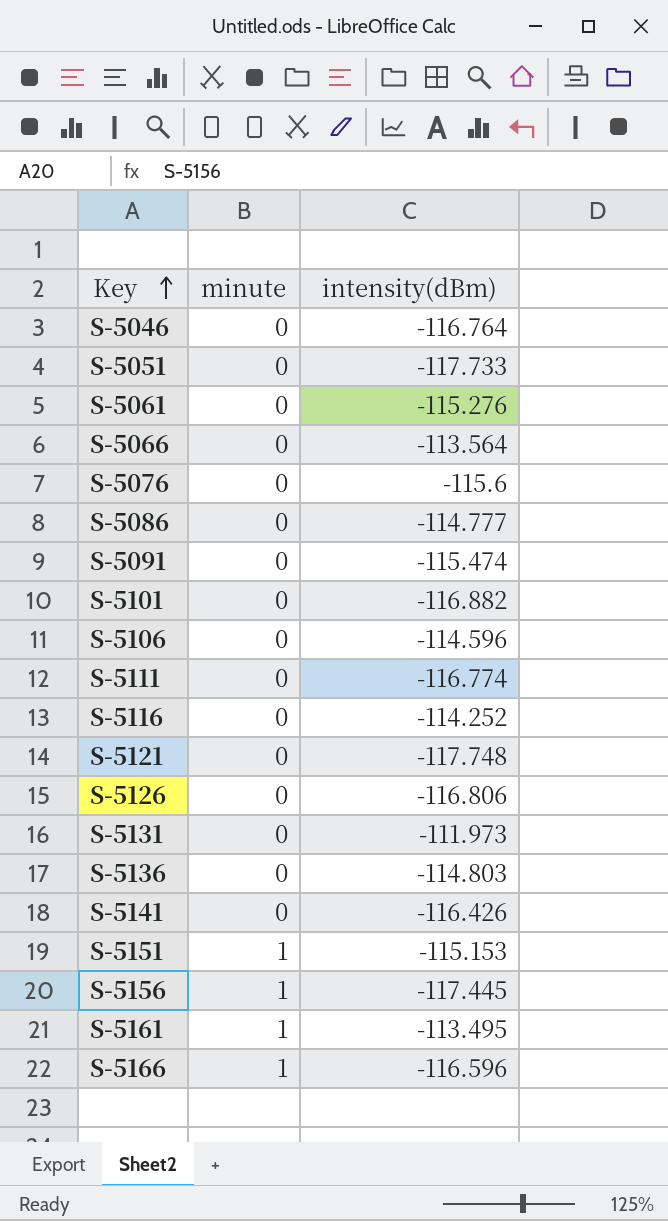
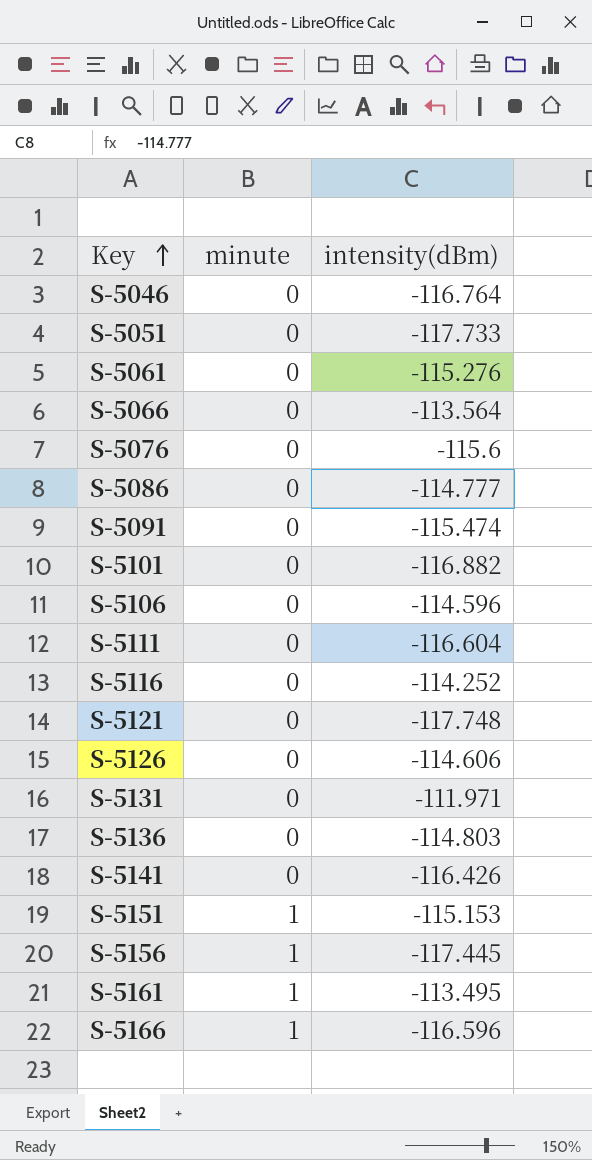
S-5111 | intensity(dBm): -116.774 -> -116.604
S-5126 | intensity(dBm): -116.806 -> -114.606
S-5131 | intensity(dBm): -111.973 -> -111.971

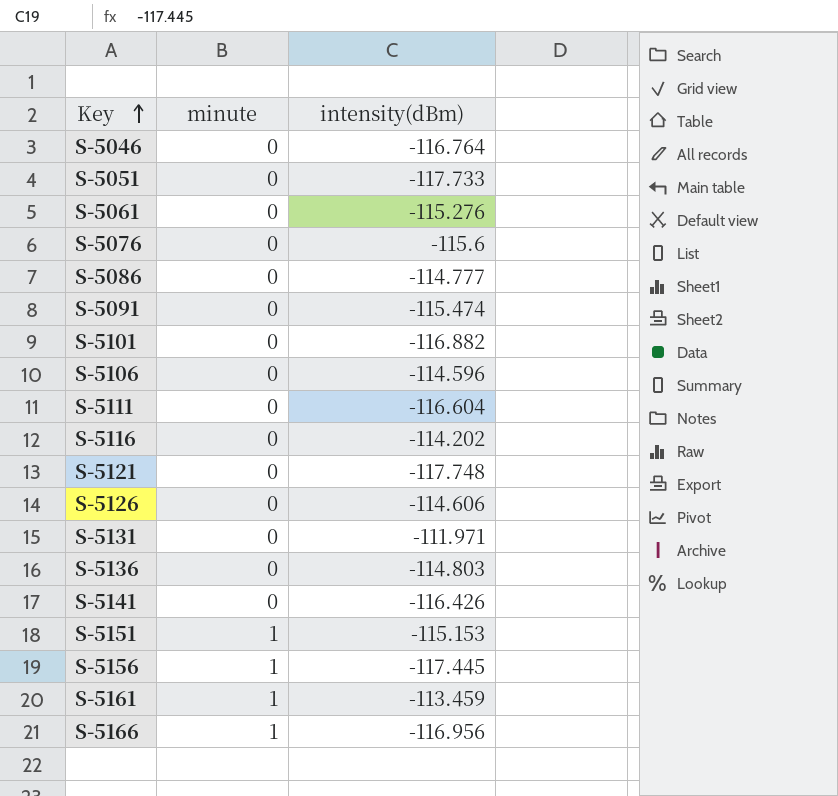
row S-5066: 0 | -113.564 -> none
S-5116 | intensity(dBm): -114.252 -> -114.202
S-5161 | intensity(dBm): -113.495 -> -113.459
S-5166 | intensity(dBm): -116.596 -> -116.956

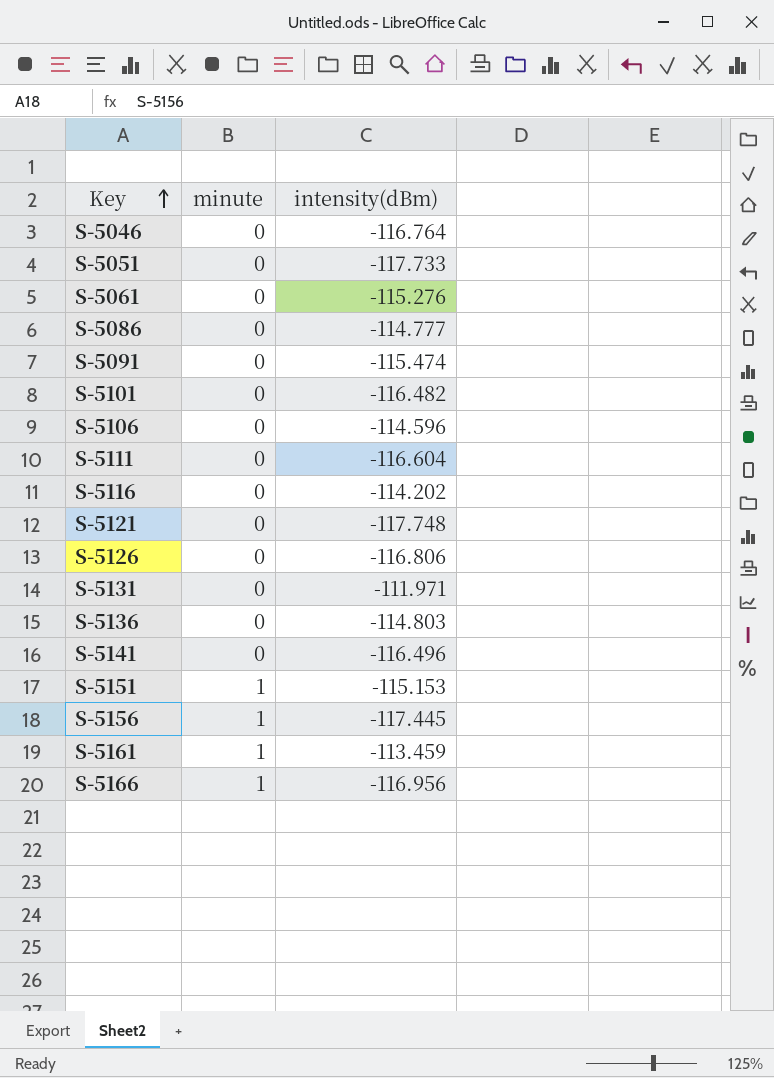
row S-5076: 0 | -115.6 -> none
S-5101 | intensity(dBm): -116.882 -> -116.482
S-5126 | intensity(dBm): -114.606 -> -116.806
S-5141 | intensity(dBm): -116.426 -> -116.496

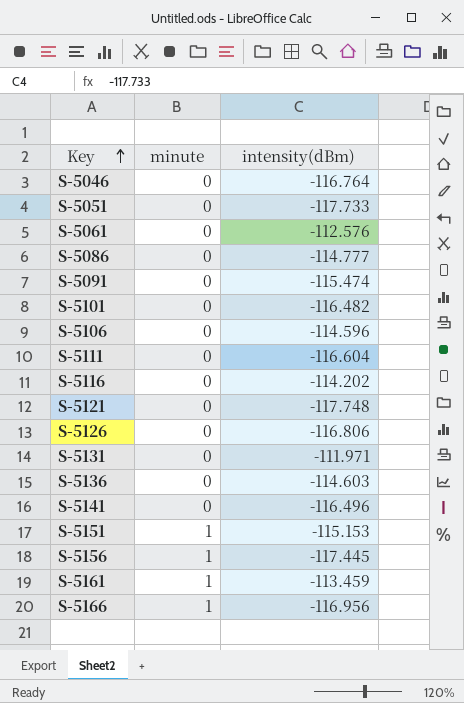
S-5061 | intensity(dBm): -115.276 -> -112.576
S-5136 | intensity(dBm): -114.803 -> -114.603

